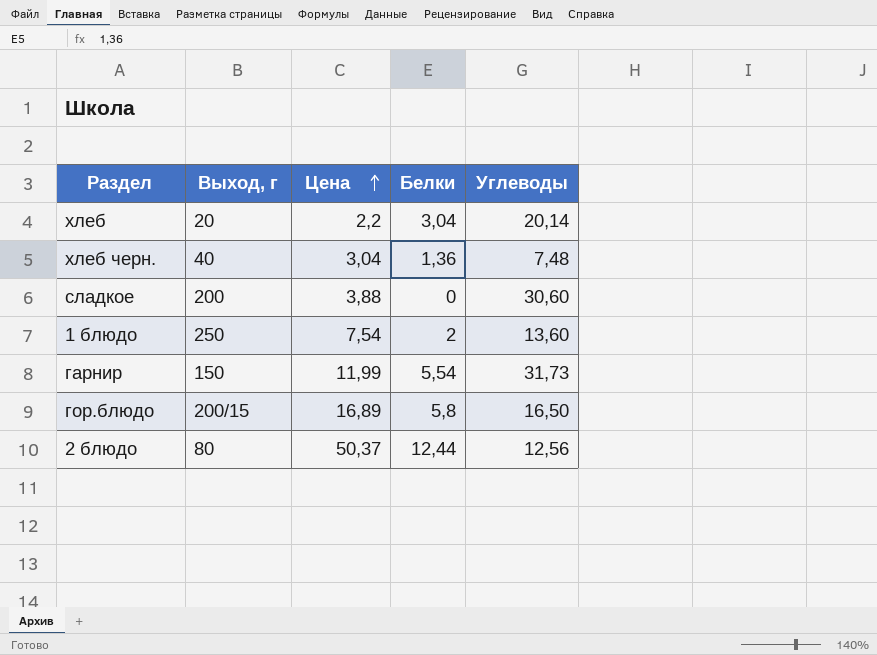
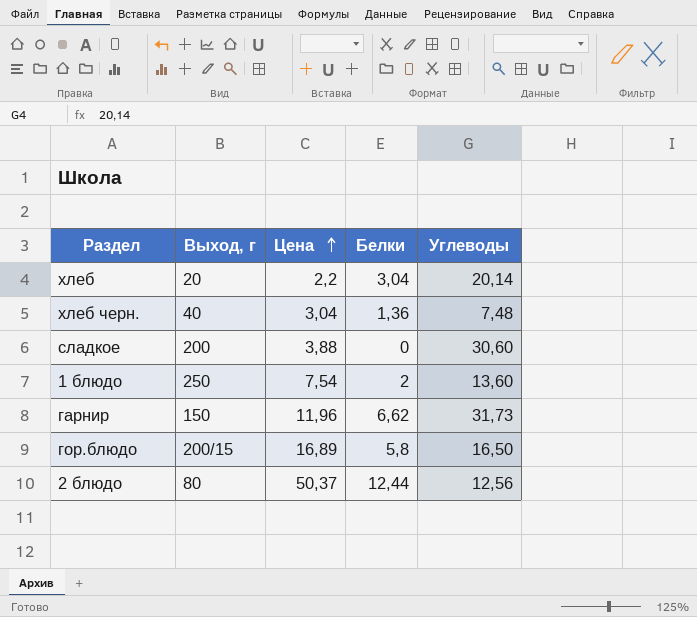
гарнир | Цена: 11,99 -> 11,96
гарнир | Белки: 5,54 -> 6,62

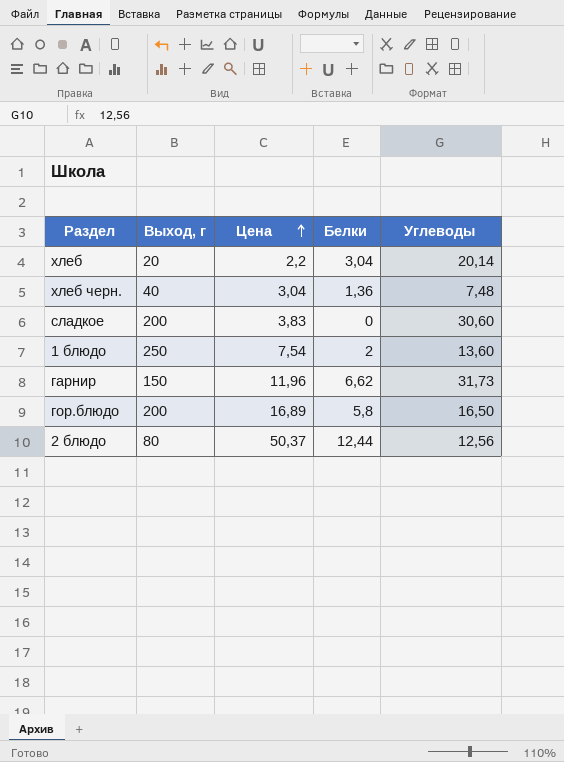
сладкое | Цена: 3,88 -> 3,83
гор.блюдо | Выход, г: 200/15 -> 200

